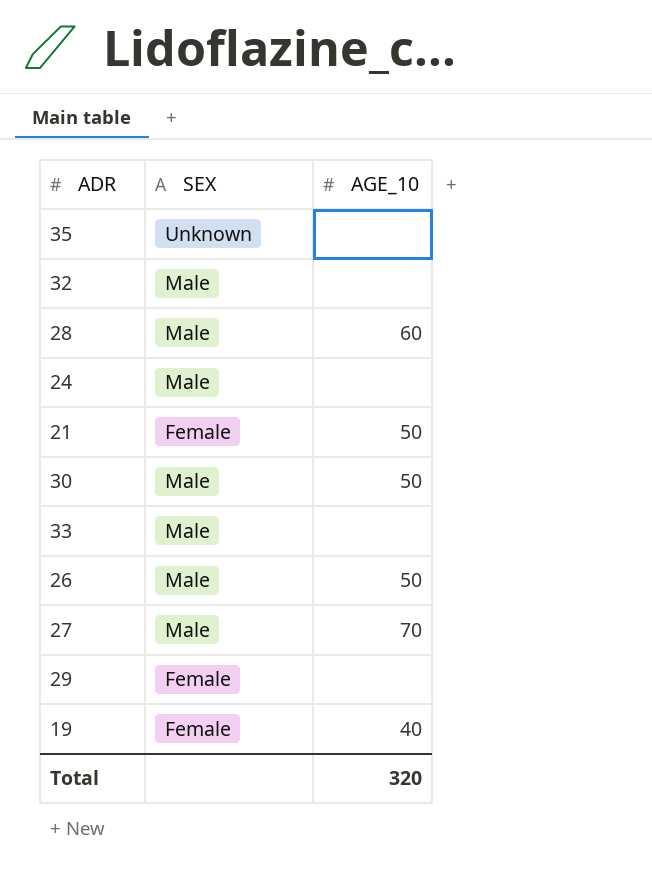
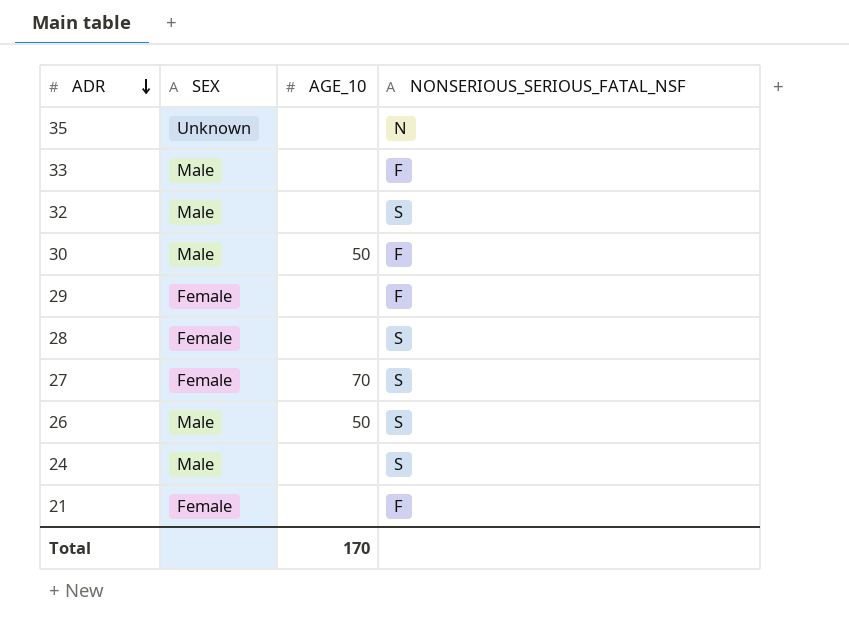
row order: none -> ADR descending
column NONSERIOUS_SERIOUS_FATAL_NSF | position: none -> 4
row 19: Female | 40 -> none
28 | SEX: Male -> Female
28 | AGE_10: 60 -> none
27 | SEX: Male -> Female
21 | AGE_10: 50 -> none
Total | AGE_10: 320 -> 170

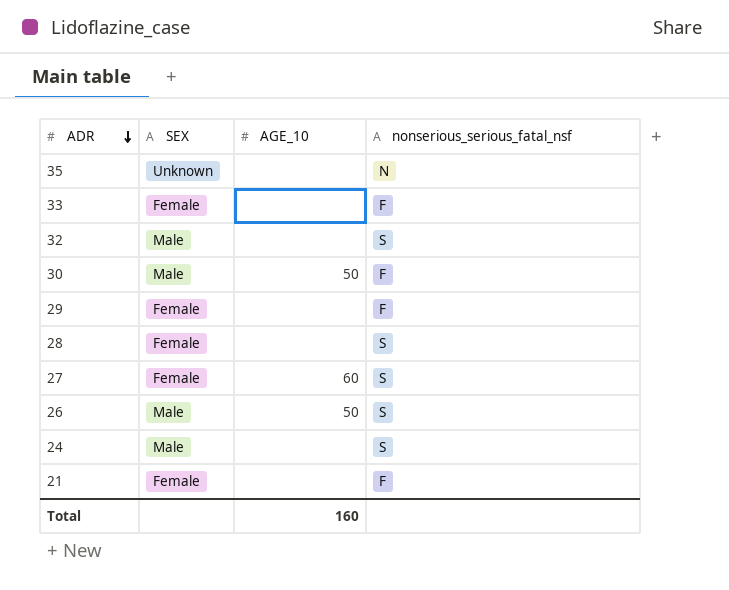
column name: NONSERIOUS_SERIOUS_FATAL_NSF -> nonserious_serious_fatal_nsf
33 | SEX: Male -> Female
27 | AGE_10: 70 -> 60
Total | AGE_10: 170 -> 160

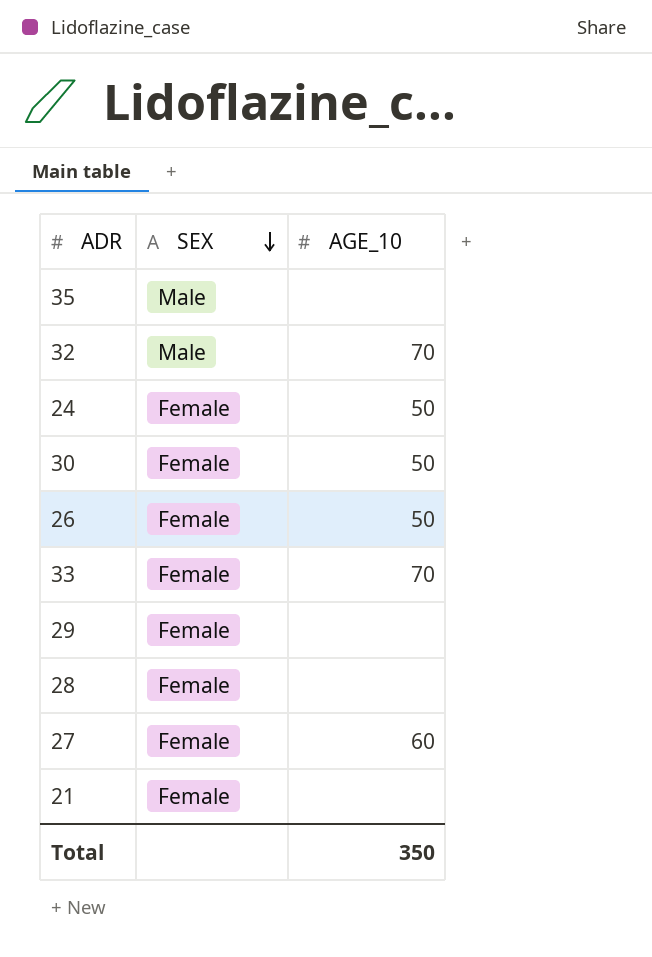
row order: ADR descending -> SEX descending
column nonserious_serious_fatal_nsf | position: 4 -> none
35 | SEX: Unknown -> Male
32 | AGE_10: none -> 70
24 | SEX: Male -> Female
24 | AGE_10: none -> 50
30 | SEX: Male -> Female
26 | SEX: Male -> Female
33 | AGE_10: none -> 70
Total | AGE_10: 160 -> 350

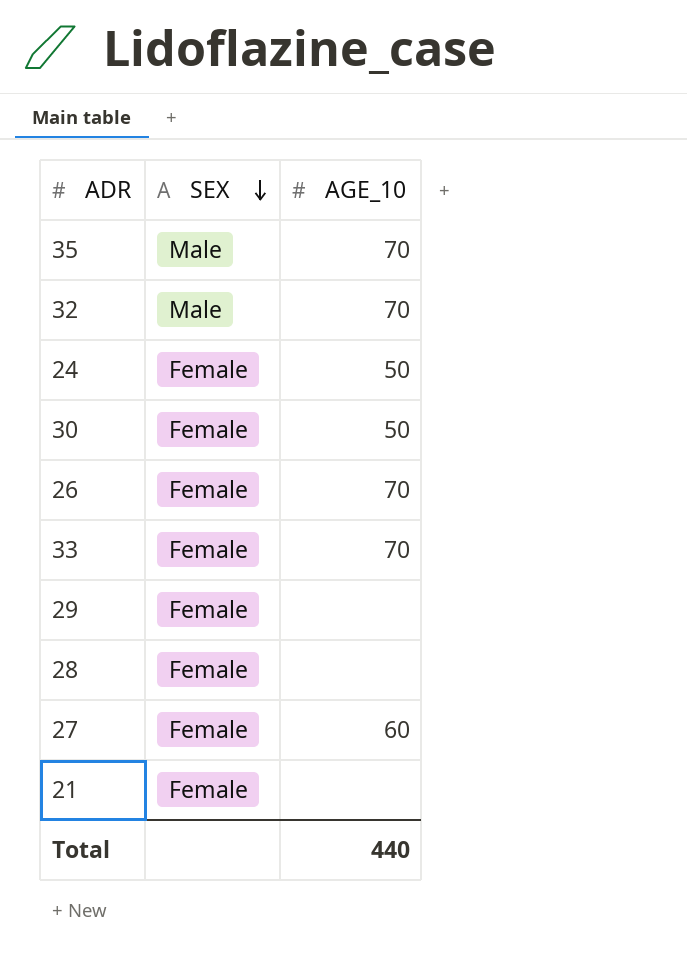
35 | AGE_10: none -> 70
26 | AGE_10: 50 -> 70
Total | AGE_10: 350 -> 440

